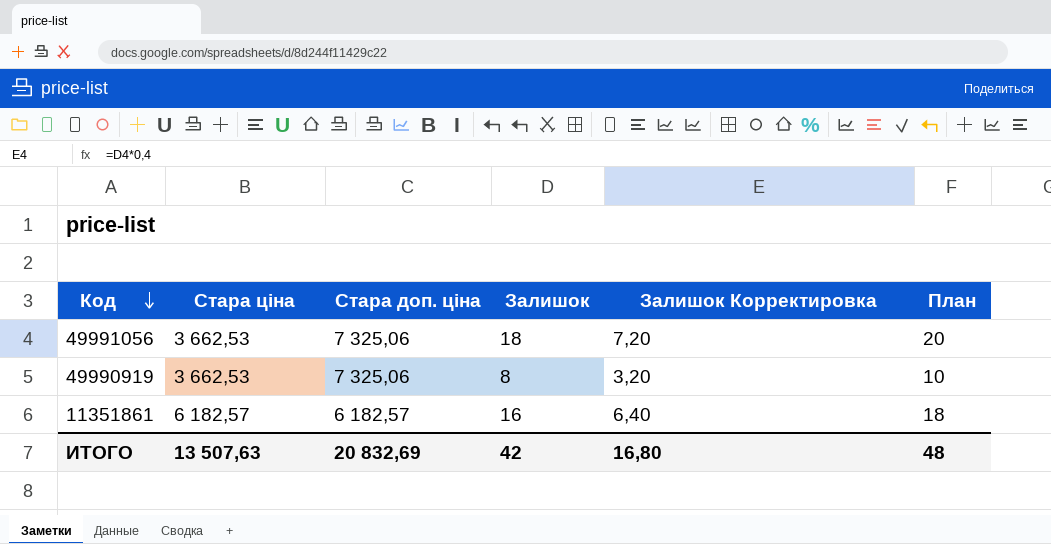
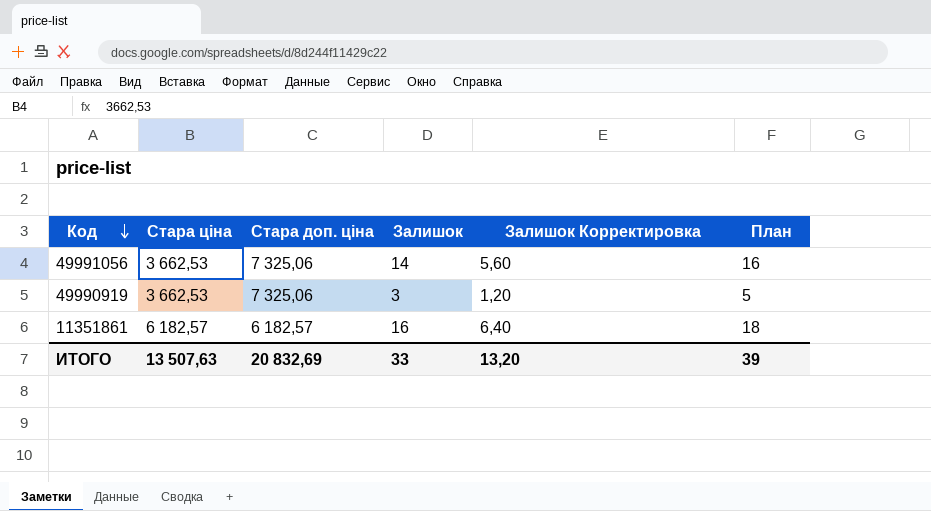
49991056 | Залишок: 18 -> 14
49991056 | Залишок Корректировка: 7,20 -> 5,60
49991056 | План: 20 -> 16
49990919 | Залишок: 8 -> 3
49990919 | Залишок Корректировка: 3,20 -> 1,20
49990919 | План: 10 -> 5
ИТОГО | Залишок: 42 -> 33
ИТОГО | Залишок Корректировка: 16,80 -> 13,20
ИТОГО | План: 48 -> 39

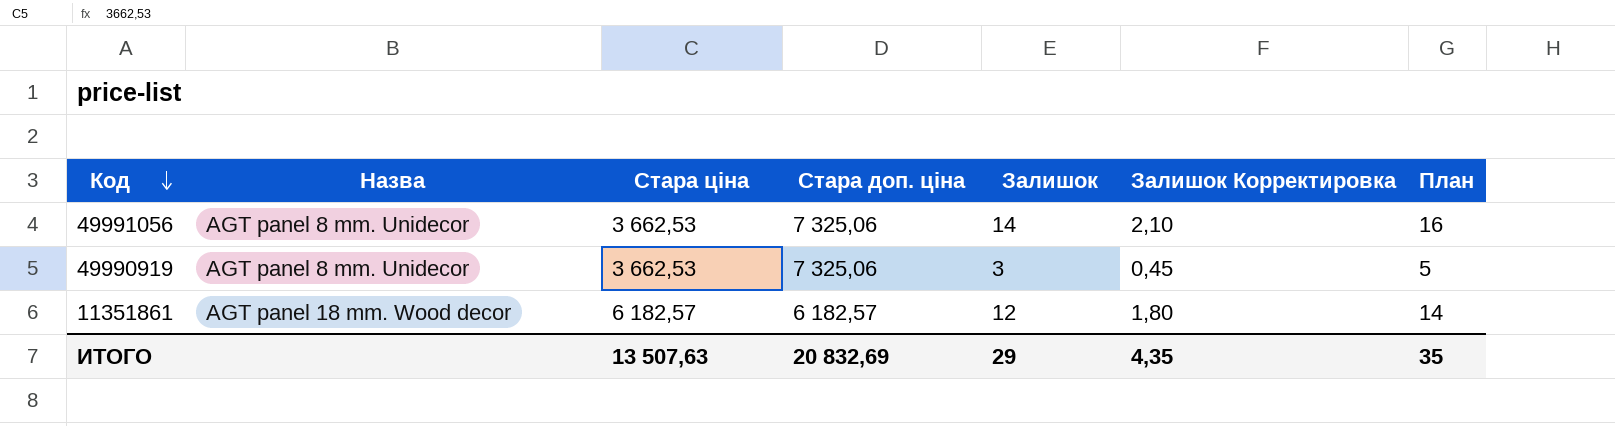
column Назва | position: none -> 2
column Залишок Корректировка | formula: [Залишок] * 0,4 -> [Залишок] * 0,15
11351861 | Залишок: 16 -> 12
11351861 | План: 18 -> 14
ИТОГО | Залишок: 33 -> 29
ИТОГО | Залишок Корректировка: 13,20 -> 4,35
ИТОГО | План: 39 -> 35

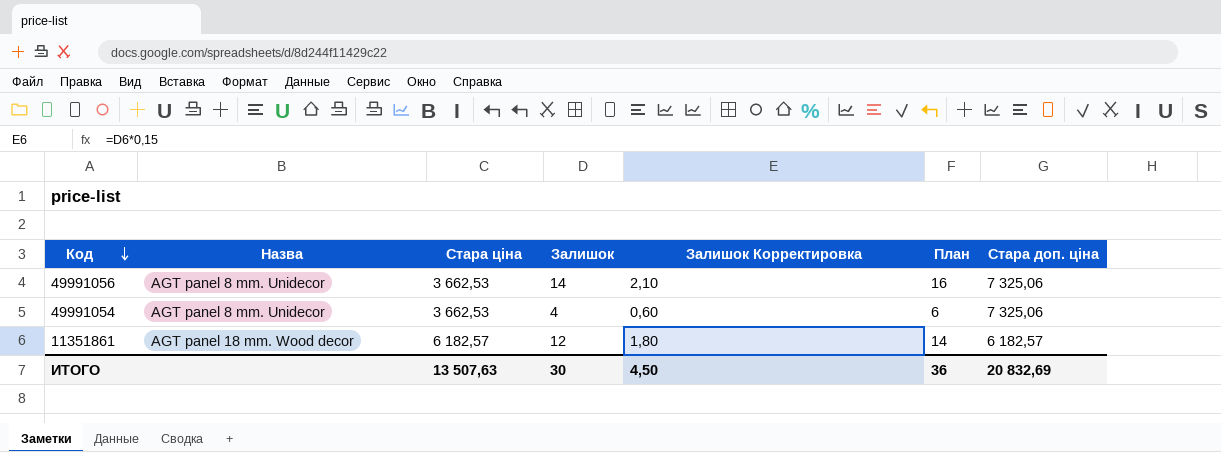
column Стара доп. ціна | position: 4 -> 7
row 49990919: AGT panel 8 mm. Unidecor | 3 662,53 | 7 325,06 | 3 | 0,45 | 5 -> none
row 49991054: none -> AGT panel 8 mm. Unidecor | 3 662,53 | 4 | 0,60 | 6 | 7 325,06
ИТОГО | Залишок: 29 -> 30
ИТОГО | Залишок Корректировка: 4,35 -> 4,50
ИТОГО | План: 35 -> 36

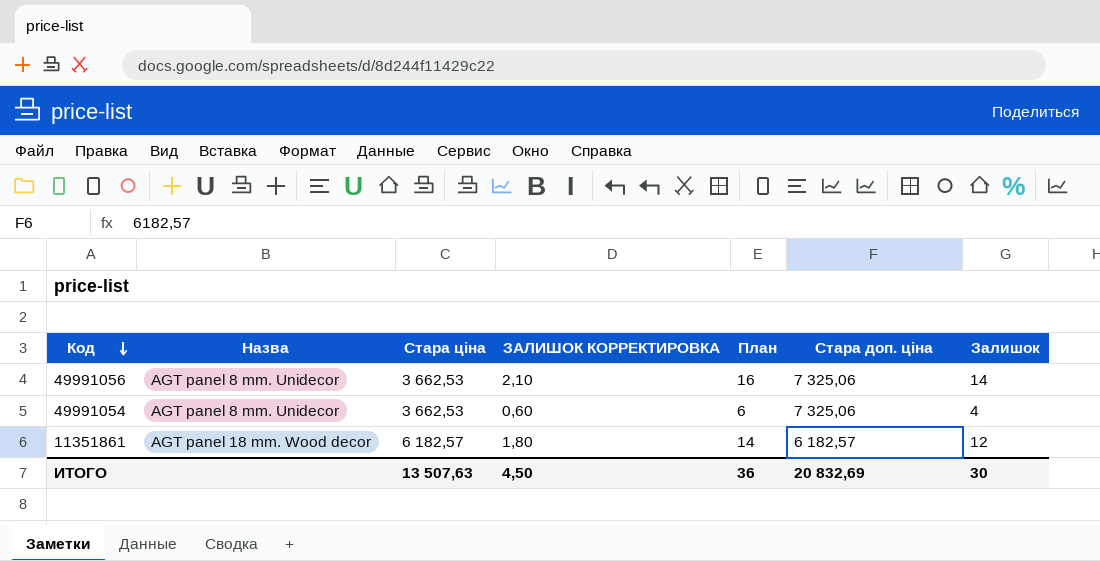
column name: Залишок Корректировка -> ЗАЛИШОК КОРРЕКТИРОВКА
column Залишок | position: 4 -> 7

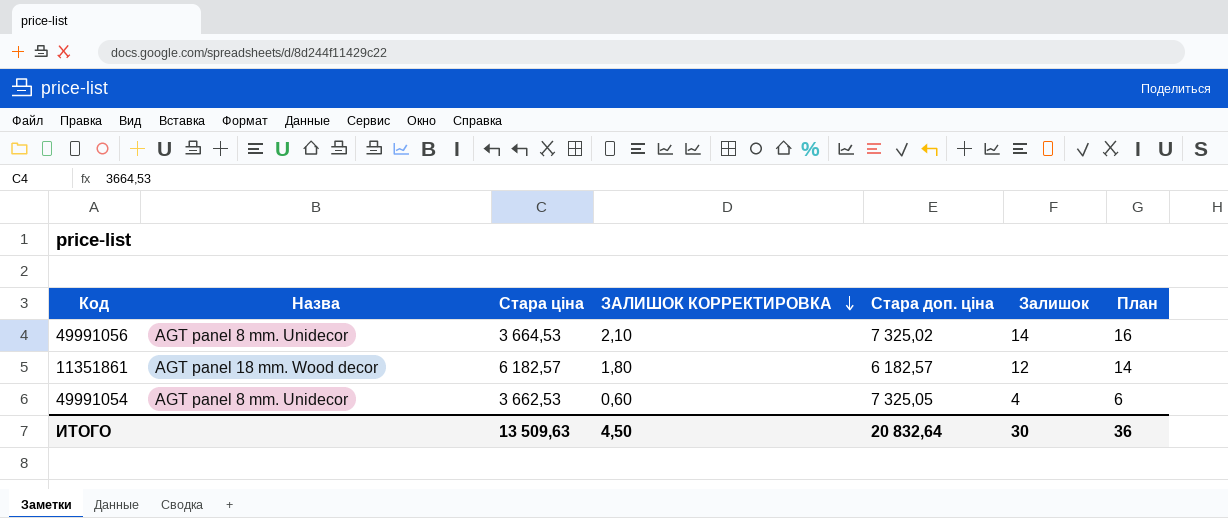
row order: Код descending -> ЗАЛИШОК КОРРЕКТИРОВКА descending
column План | position: 5 -> 7
49991056 | Стара ціна: 3 662,53 -> 3 664,53
49991056 | Стара доп. ціна: 7 325,06 -> 7 325,02
49991054 | Стара доп. ціна: 7 325,06 -> 7 325,05
ИТОГО | Стара ціна: 13 507,63 -> 13 509,63
ИТОГО | Стара доп. ціна: 20 832,69 -> 20 832,64

